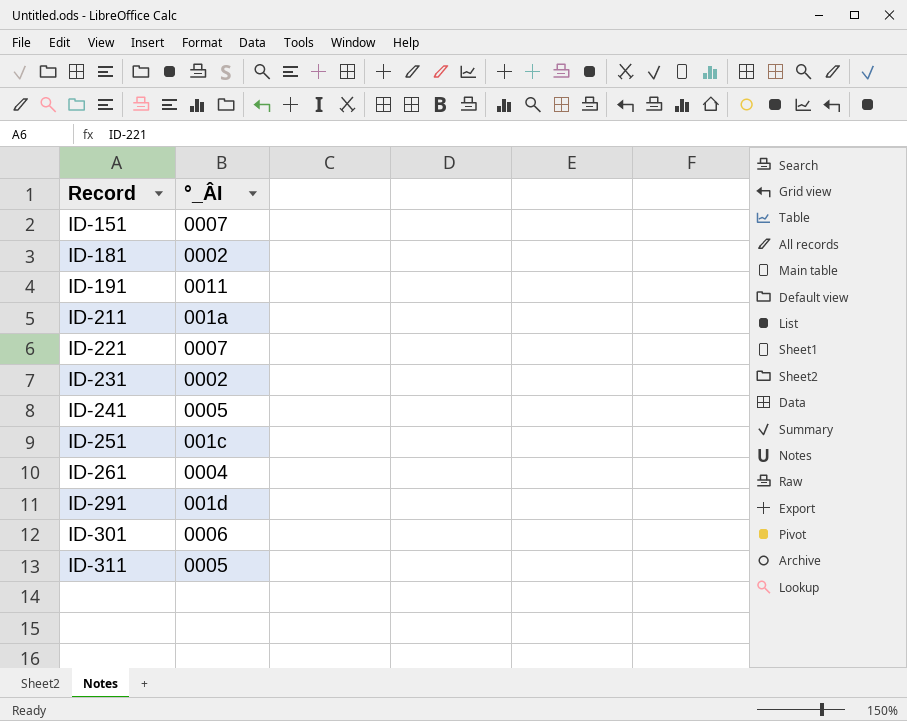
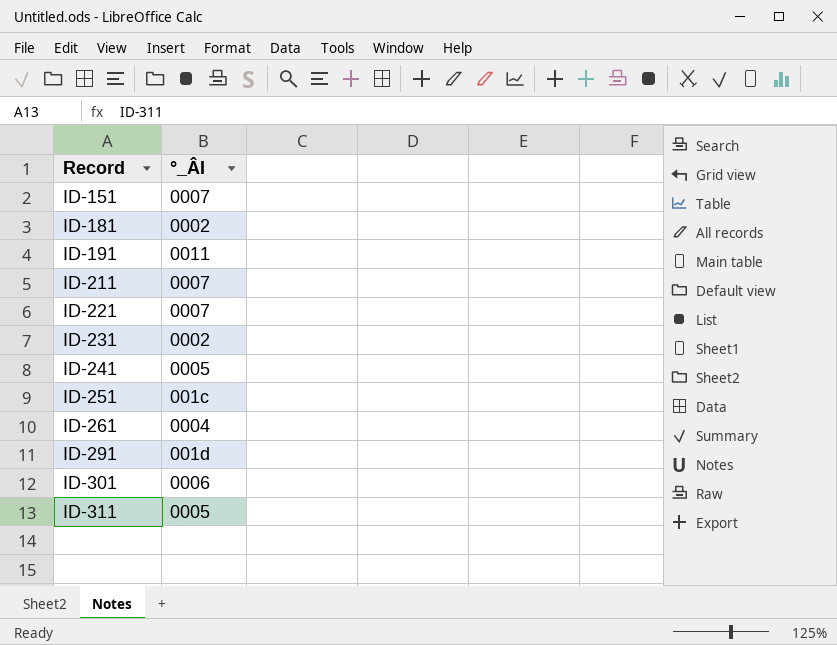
ID-211 | °_ÂI: 001a -> 0007

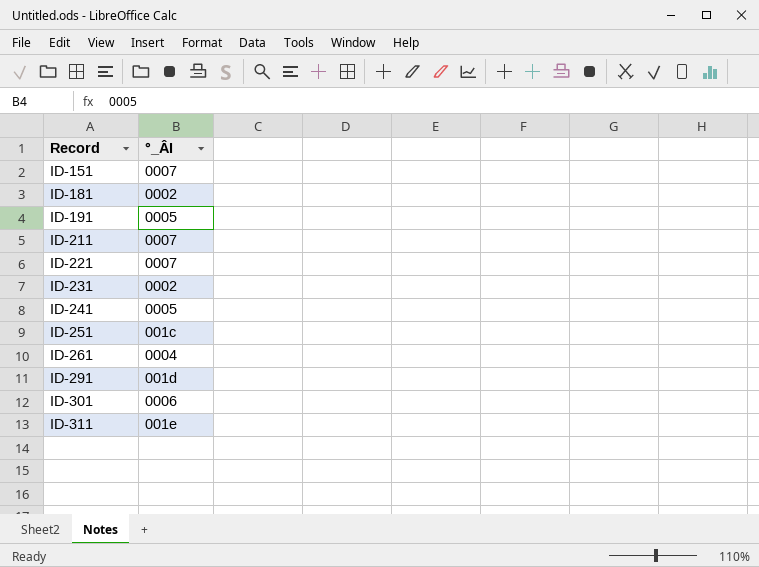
ID-191 | °_ÂI: 0011 -> 0005
ID-311 | °_ÂI: 0005 -> 001e

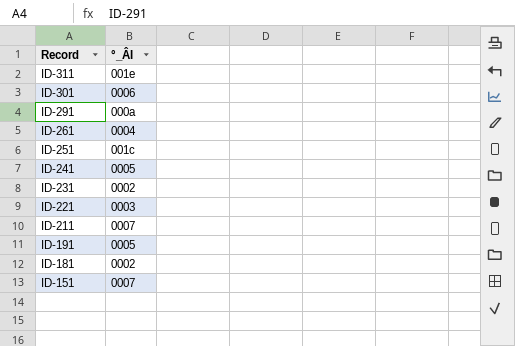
row order: Record ascending -> Record descending
ID-291 | °_ÂI: 001d -> 000a
ID-221 | °_ÂI: 0007 -> 0003

